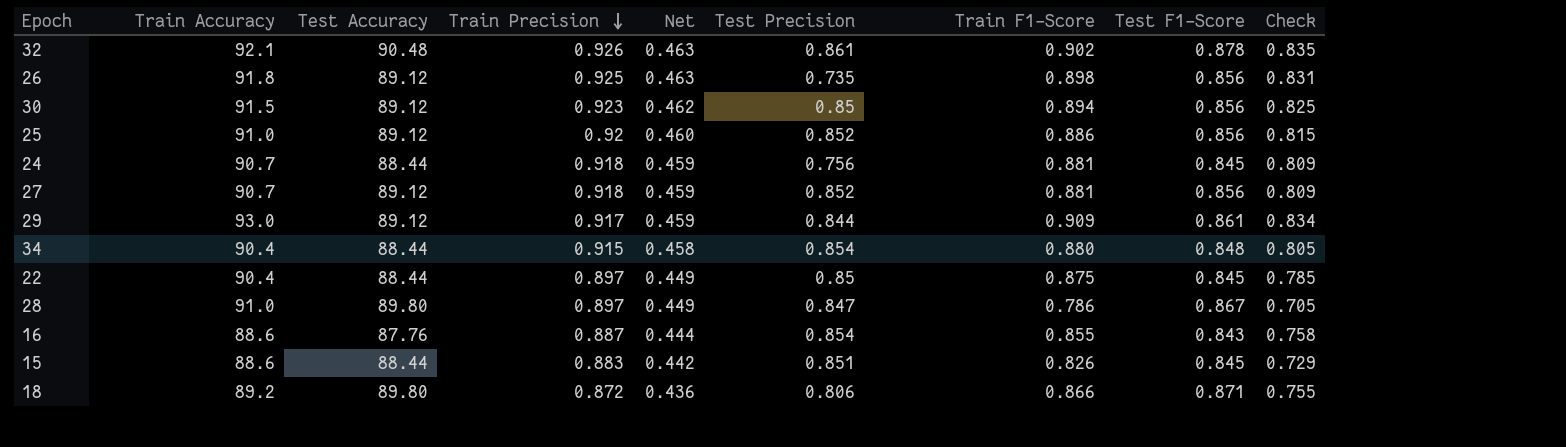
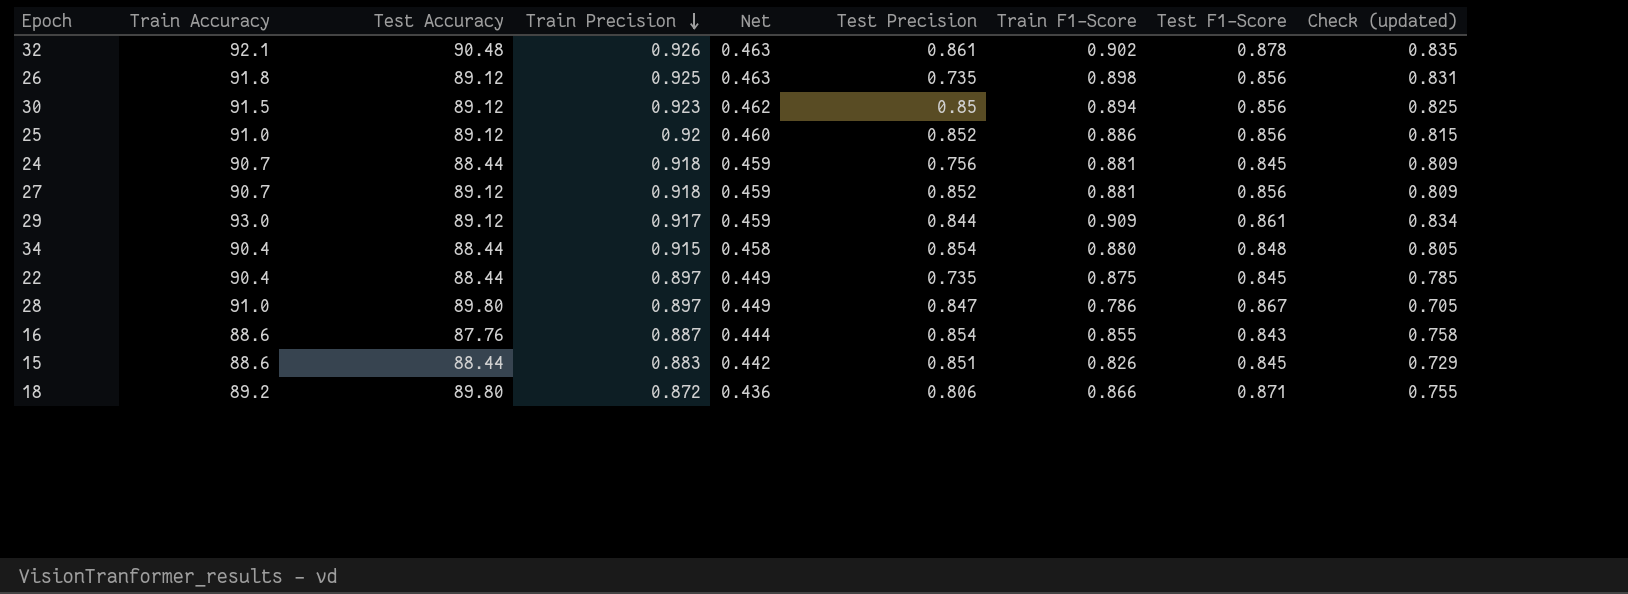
column name: Check -> Check (updated)
22 | Test Precision: 0.85 -> 0.735

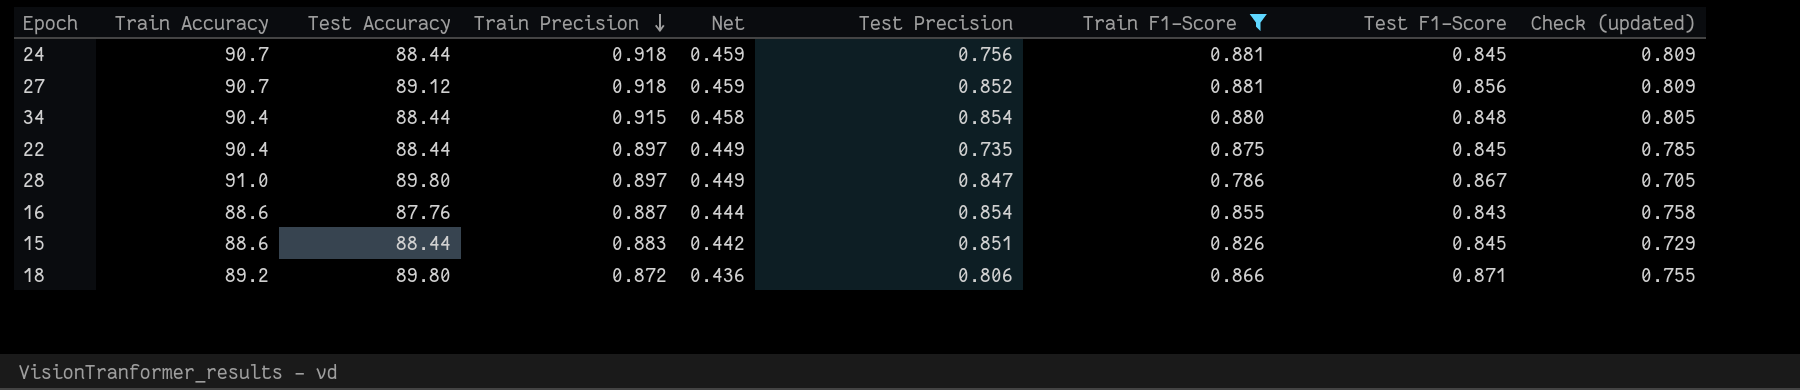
filter: none -> Train F1-Score <= 0.881

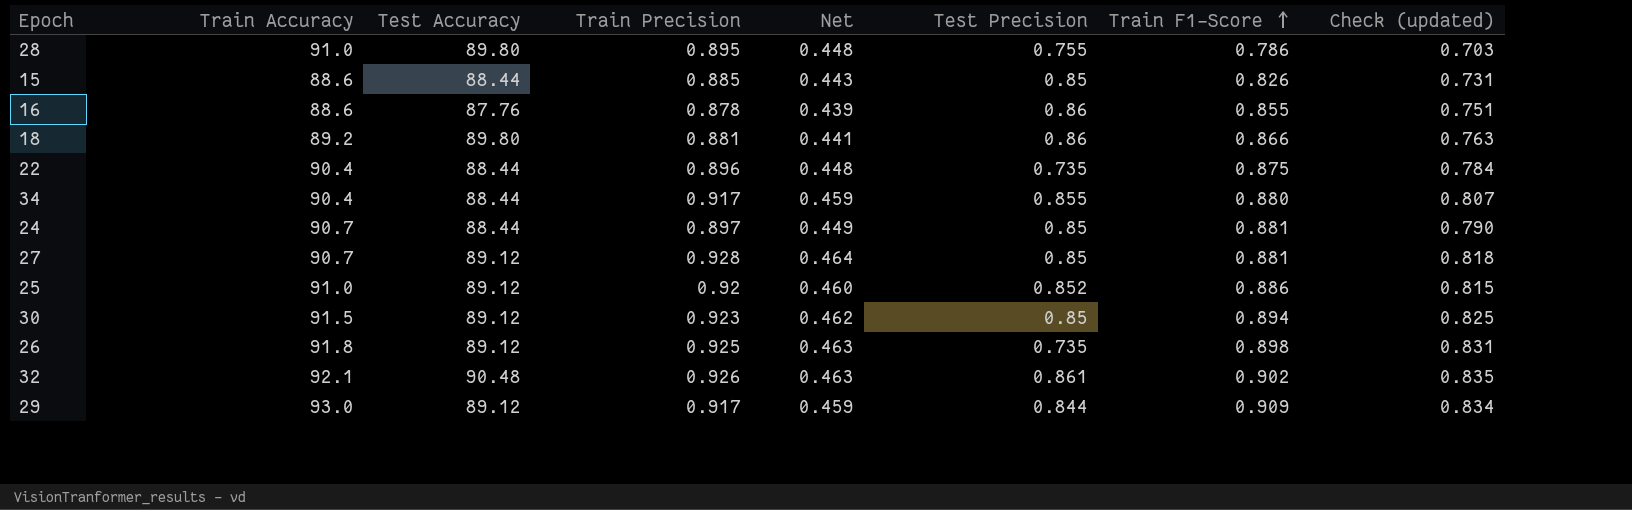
filter: Train F1-Score <= 0.881 -> none
row order: Train Precision descending -> Train F1-Score ascending
column Test F1-Score | position: 8 -> none
28 | Train Precision: 0.897 -> 0.895
28 | Net: 0.449 -> 0.448
28 | Test Precision: 0.847 -> 0.755
28 | Check (updated): 0.705 -> 0.703
15 | Train Precision: 0.883 -> 0.885
15 | Net: 0.442 -> 0.443
15 | Test Precision: 0.851 -> 0.85
15 | Check (updated): 0.729 -> 0.731
16 | Train Precision: 0.887 -> 0.878
16 | Net: 0.444 -> 0.439
16 | Test Precision: 0.854 -> 0.86
16 | Check (updated): 0.758 -> 0.751
18 | Train Precision: 0.872 -> 0.881
18 | Net: 0.436 -> 0.441
18 | Test Precision: 0.806 -> 0.86
18 | Check (updated): 0.755 -> 0.763
22 | Train Precision: 0.897 -> 0.896
22 | Net: 0.449 -> 0.448
22 | Check (updated): 0.785 -> 0.784
34 | Train Precision: 0.915 -> 0.917
34 | Net: 0.458 -> 0.459
34 | Test Precision: 0.854 -> 0.855
34 | Check (updated): 0.805 -> 0.807
24 | Train Precision: 0.918 -> 0.897
24 | Net: 0.459 -> 0.449
24 | Test Precision: 0.756 -> 0.85
24 | Check (updated): 0.809 -> 0.790
27 | Train Precision: 0.918 -> 0.928
27 | Net: 0.459 -> 0.464
27 | Test Precision: 0.852 -> 0.85
27 | Check (updated): 0.809 -> 0.818

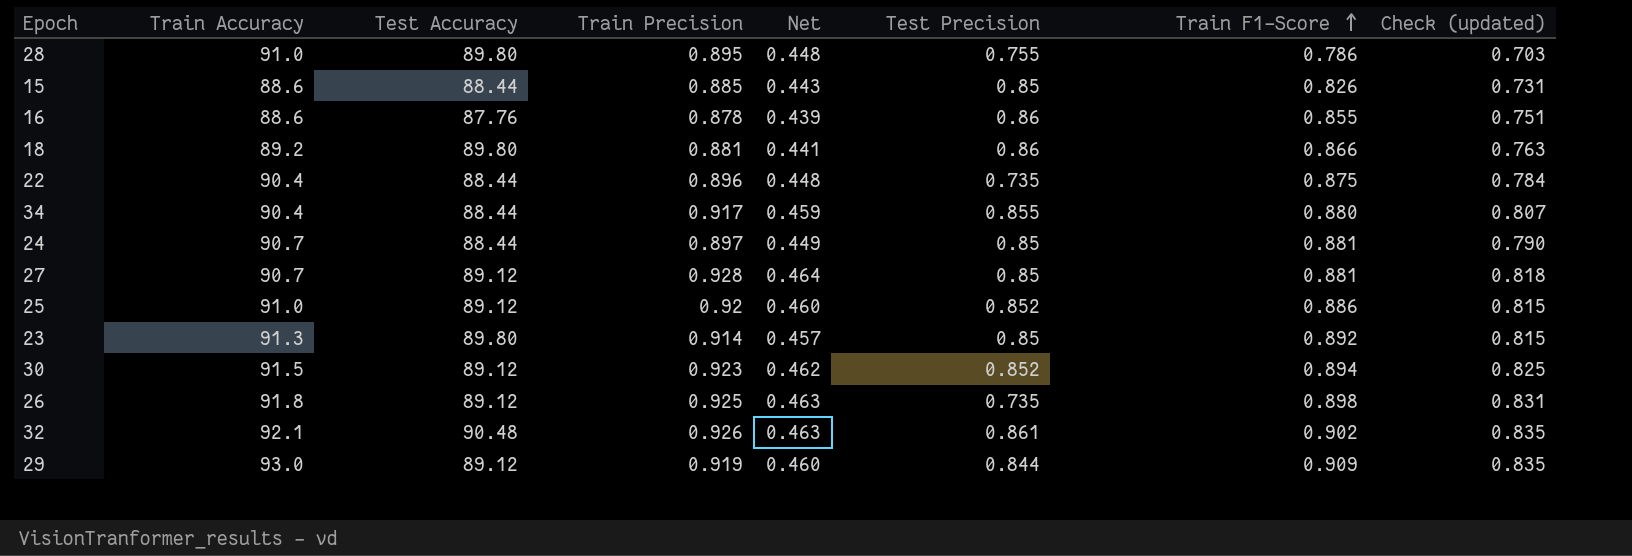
row 23: none -> 91.3 | 89.80 | 0.914 | 0.457 | 0.85 | 0.892 | 0.815
30 | Test Precision: 0.85 -> 0.852
29 | Train Precision: 0.917 -> 0.919
29 | Net: 0.459 -> 0.460
29 | Check (updated): 0.834 -> 0.835

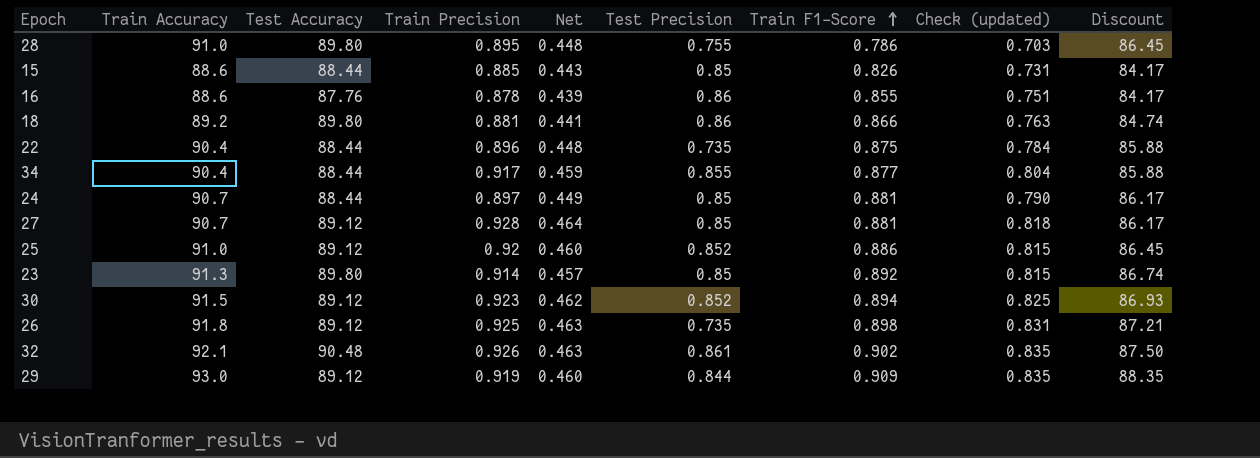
column Discount | formula: none -> [Train Accuracy] * 0.95
34 | Train F1-Score: 0.880 -> 0.877
34 | Check (updated): 0.807 -> 0.804

